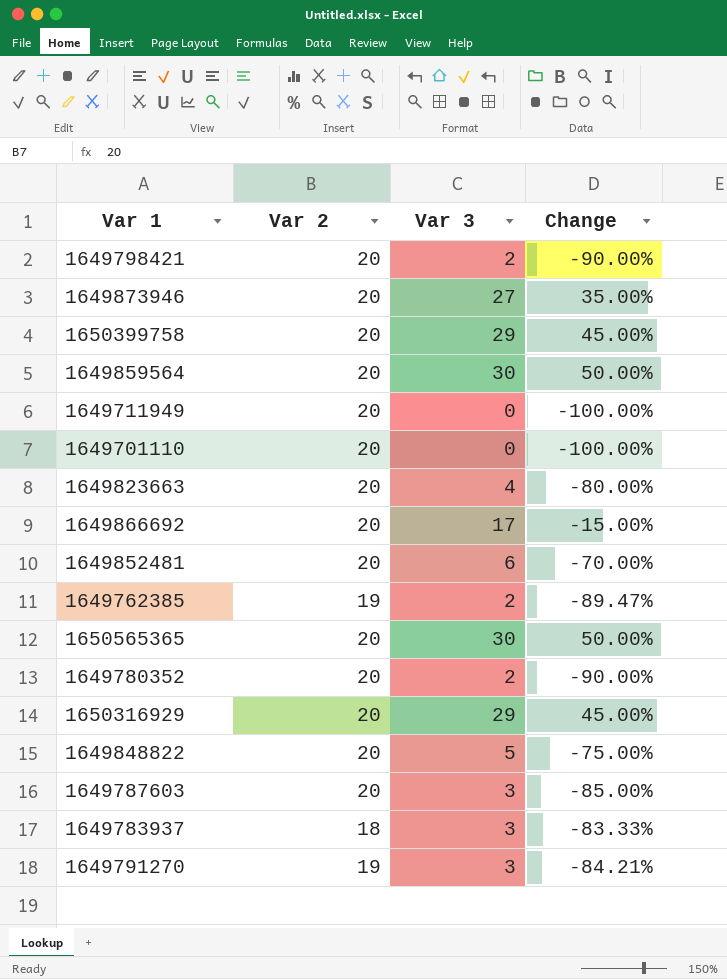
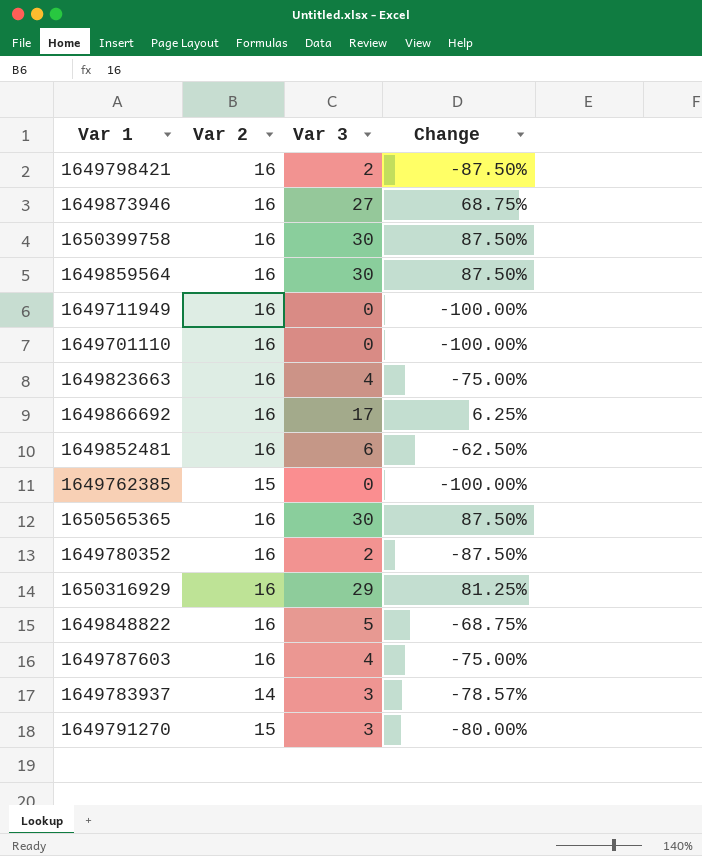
1649798421 | Var 2: 20 -> 16
1649798421 | Change: -90.00% -> -87.50%
1649873946 | Var 2: 20 -> 16
1649873946 | Change: 35.00% -> 68.75%
1650399758 | Var 2: 20 -> 16
1650399758 | Var 3: 29 -> 30
1650399758 | Change: 45.00% -> 87.50%
1649859564 | Var 2: 20 -> 16
1649859564 | Change: 50.00% -> 87.50%
1649711949 | Var 2: 20 -> 16
1649701110 | Var 2: 20 -> 16
1649823663 | Var 2: 20 -> 16
1649823663 | Change: -80.00% -> -75.00%
1649866692 | Var 2: 20 -> 16
1649866692 | Change: -15.00% -> 6.25%
1649852481 | Var 2: 20 -> 16
1649852481 | Change: -70.00% -> -62.50%
1649762385 | Var 2: 19 -> 15
1649762385 | Var 3: 2 -> 0
1649762385 | Change: -89.47% -> -100.00%
1650565365 | Var 2: 20 -> 16
1650565365 | Change: 50.00% -> 87.50%
1649780352 | Var 2: 20 -> 16
1649780352 | Change: -90.00% -> -87.50%
1650316929 | Var 2: 20 -> 16
1650316929 | Change: 45.00% -> 81.25%
1649848822 | Var 2: 20 -> 16
1649848822 | Change: -75.00% -> -68.75%
1649787603 | Var 2: 20 -> 16
1649787603 | Var 3: 3 -> 4
1649787603 | Change: -85.00% -> -75.00%
1649783937 | Var 2: 18 -> 14
1649783937 | Change: -83.33% -> -78.57%
1649791270 | Var 2: 19 -> 15
1649791270 | Change: -84.21% -> -80.00%

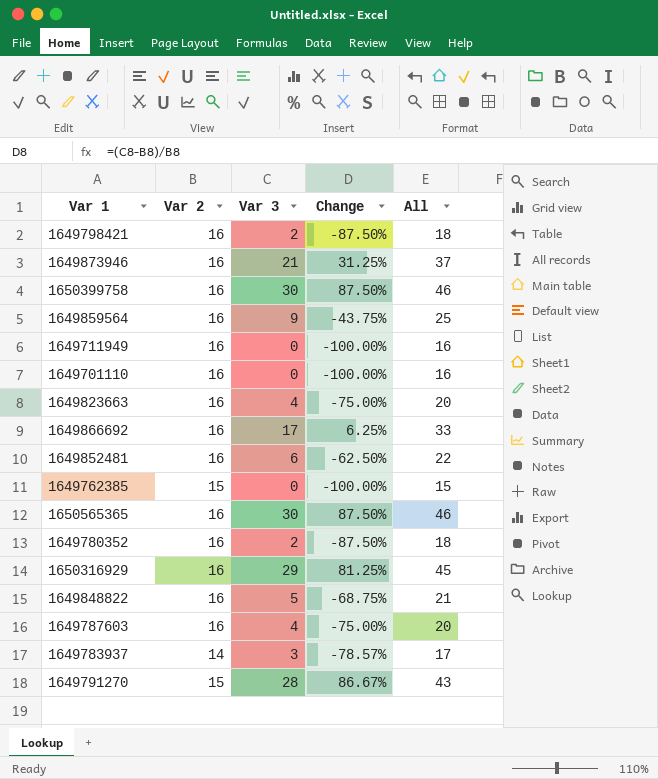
column All | formula: none -> [Var 2] + [Var 3]
1649873946 | Var 3: 27 -> 21
1649873946 | Change: 68.75% -> 31.25%
1649859564 | Var 3: 30 -> 9
1649859564 | Change: 87.50% -> -43.75%
1649791270 | Var 3: 3 -> 28
1649791270 | Change: -80.00% -> 86.67%

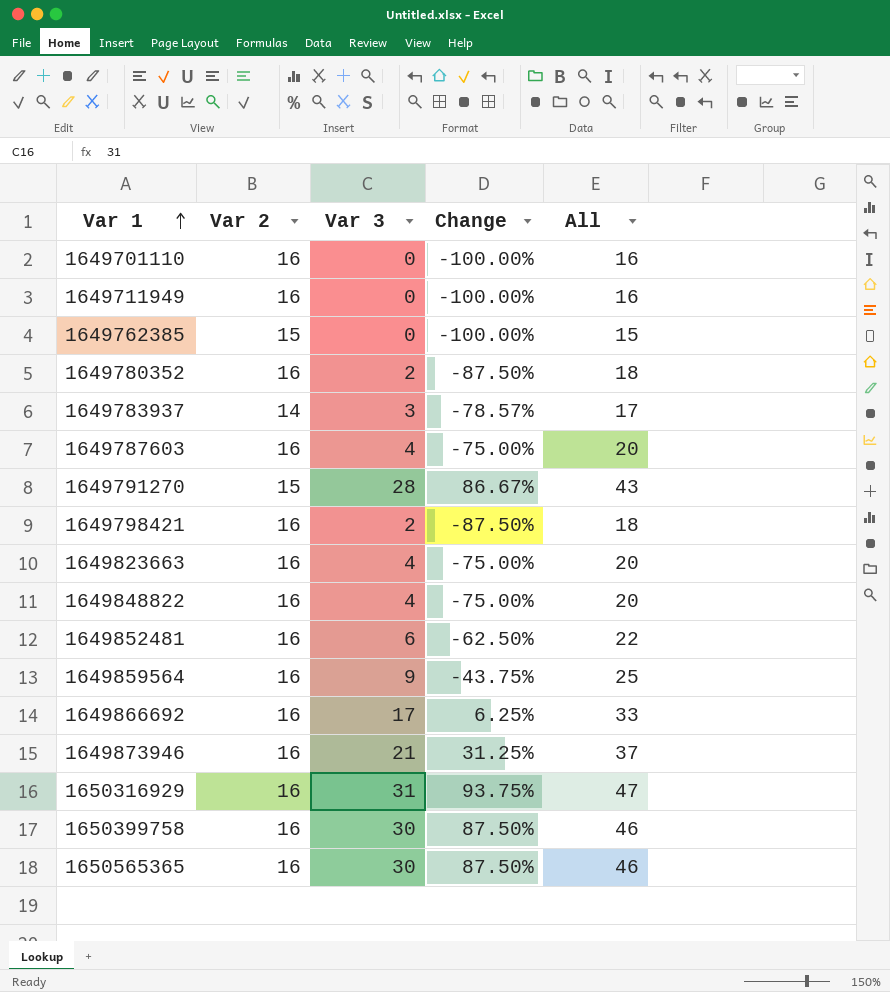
row order: none -> Var 1 ascending
1649848822 | Var 3: 5 -> 4
1649848822 | Change: -68.75% -> -75.00%
1649848822 | All: 21 -> 20
1650316929 | Var 3: 29 -> 31
1650316929 | Change: 81.25% -> 93.75%
1650316929 | All: 45 -> 47

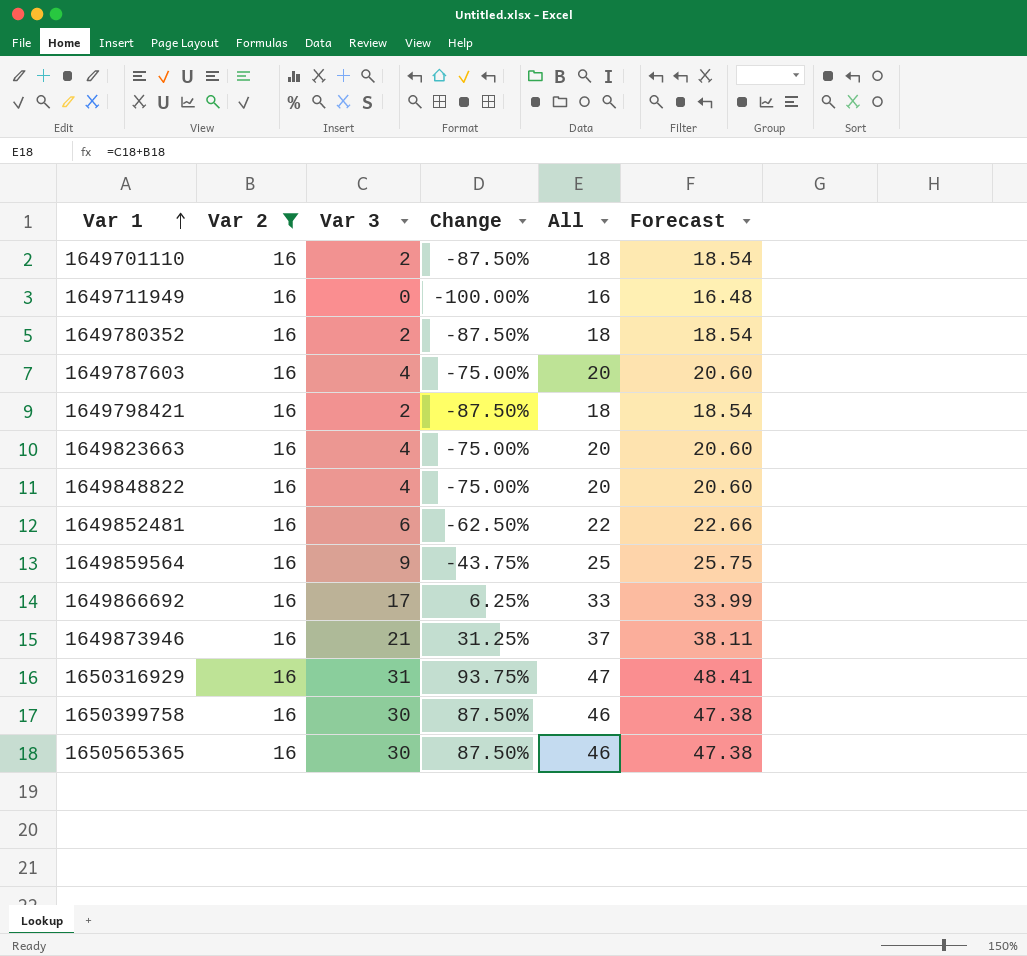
filter: none -> Var 2 = 16
column Forecast | formula: none -> [All] * 1.03
1649701110 | Var 3: 0 -> 2
1649701110 | Change: -100.00% -> -87.50%
1649701110 | All: 16 -> 18

